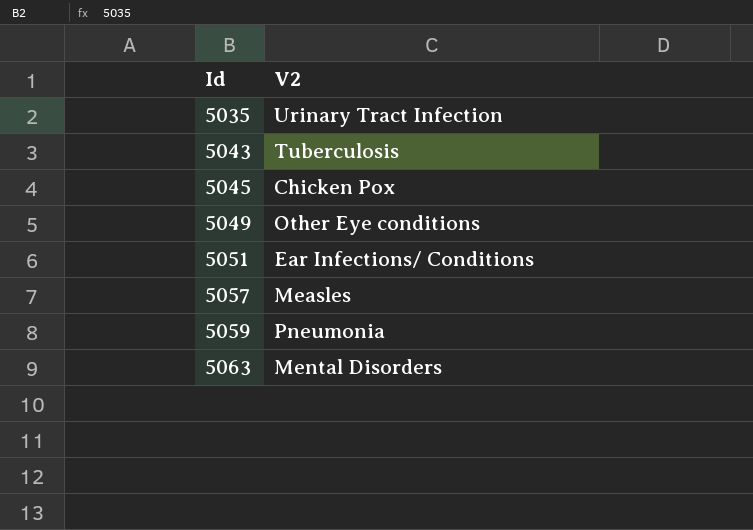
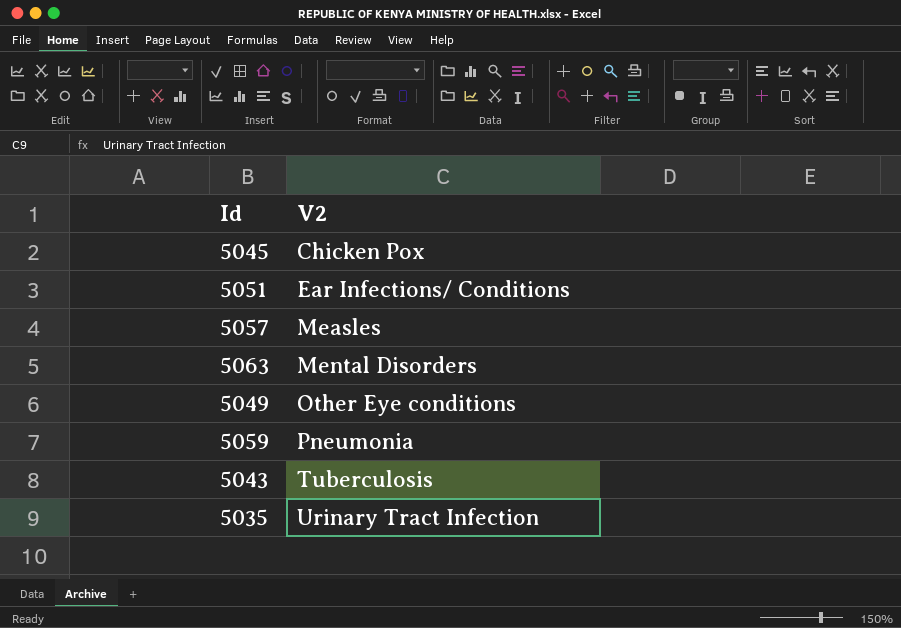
row order: Id ascending -> V2 ascending

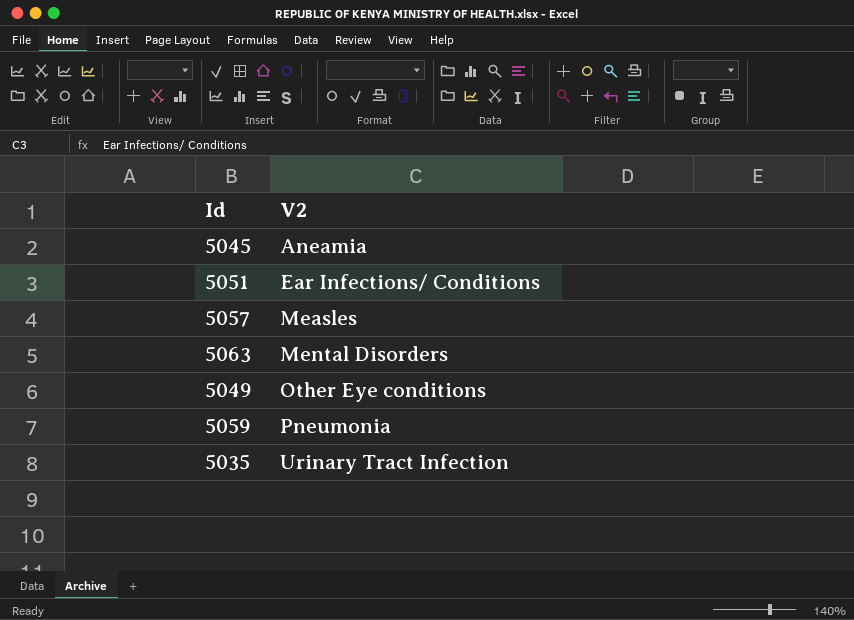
row 5043: Tuberculosis -> none
5045 | V2: Chicken Pox -> Aneamia

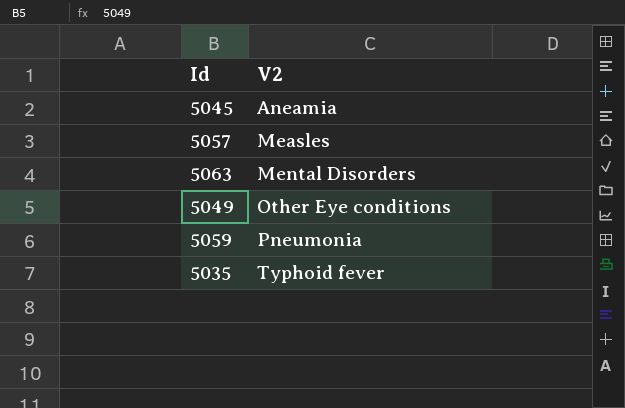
row 5051: Ear Infections/ Conditions -> none
5035 | V2: Urinary Tract Infection -> Typhoid fever

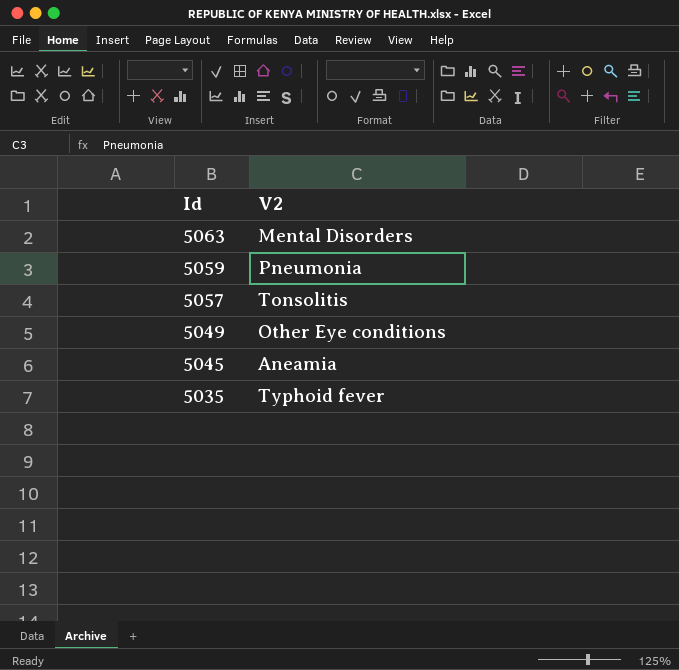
row order: V2 ascending -> Id descending
5057 | V2: Measles -> Tonsolitis

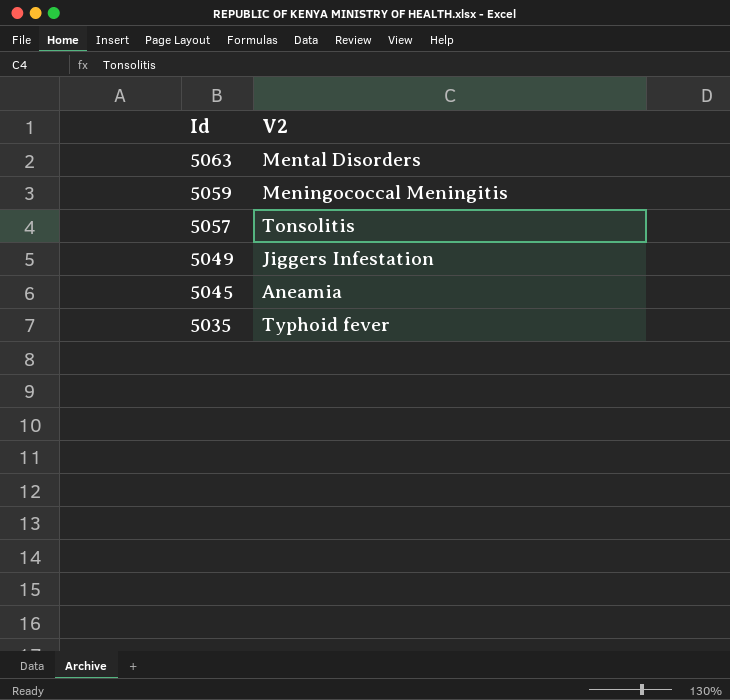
5059 | V2: Pneumonia -> Meningococcal Meningitis
5049 | V2: Other Eye conditions -> Jiggers Infestation

